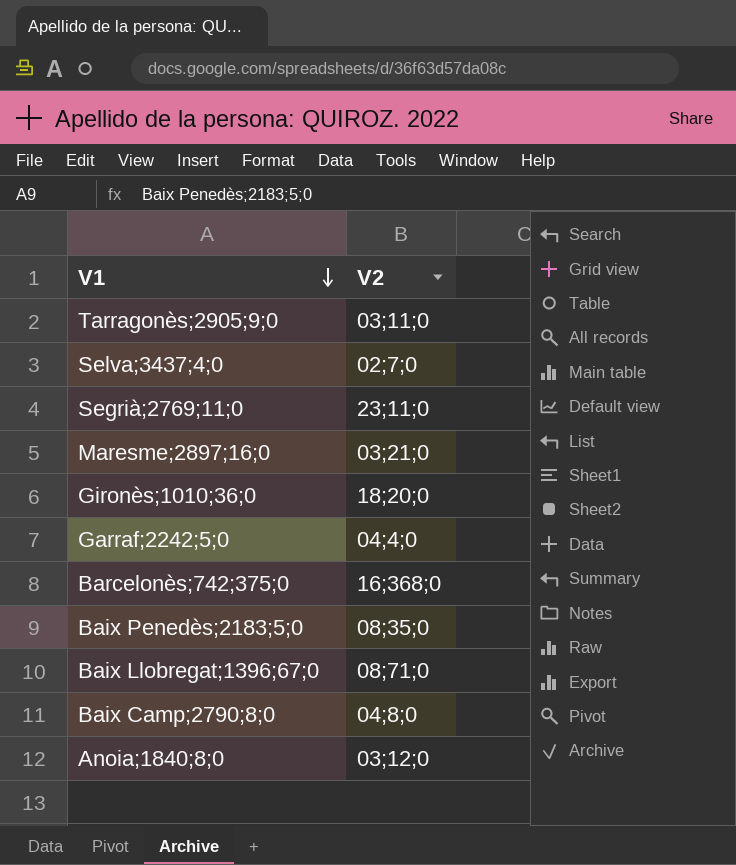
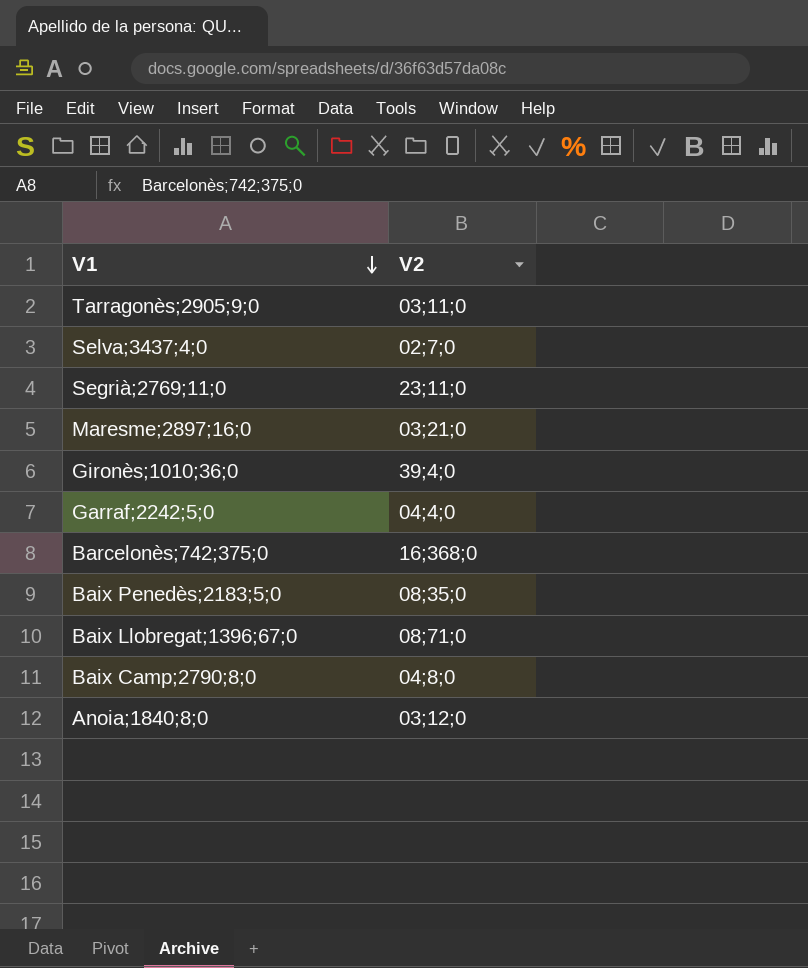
Gironès;1010;36;0 | V2: 18;20;0 -> 39;4;0

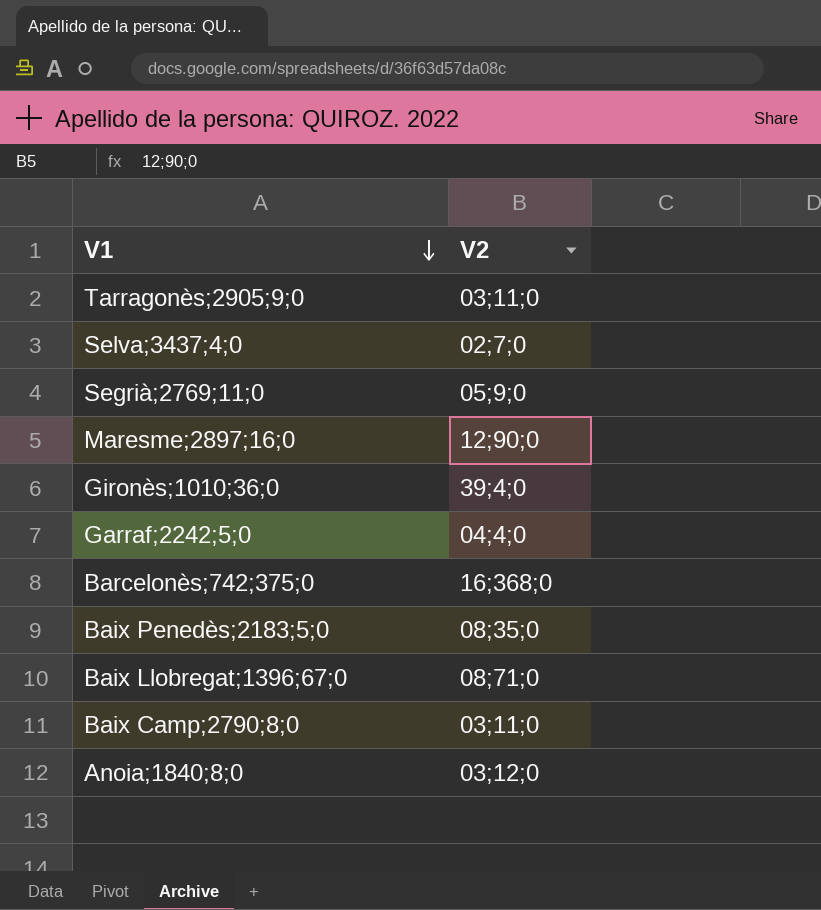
Segrià;2769;11;0 | V2: 23;11;0 -> 05;9;0
Maresme;2897;16;0 | V2: 03;21;0 -> 12;90;0
Baix Camp;2790;8;0 | V2: 04;8;0 -> 03;11;0

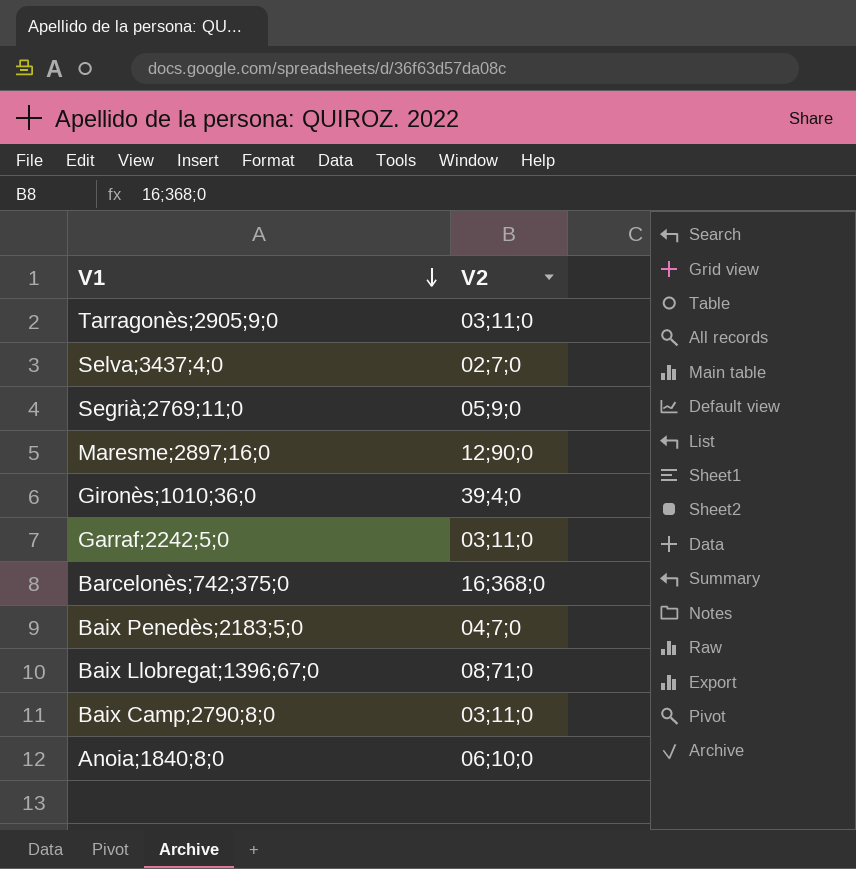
Garraf;2242;5;0 | V2: 04;4;0 -> 03;11;0
Baix Penedès;2183;5;0 | V2: 08;35;0 -> 04;7;0
Anoia;1840;8;0 | V2: 03;12;0 -> 06;10;0

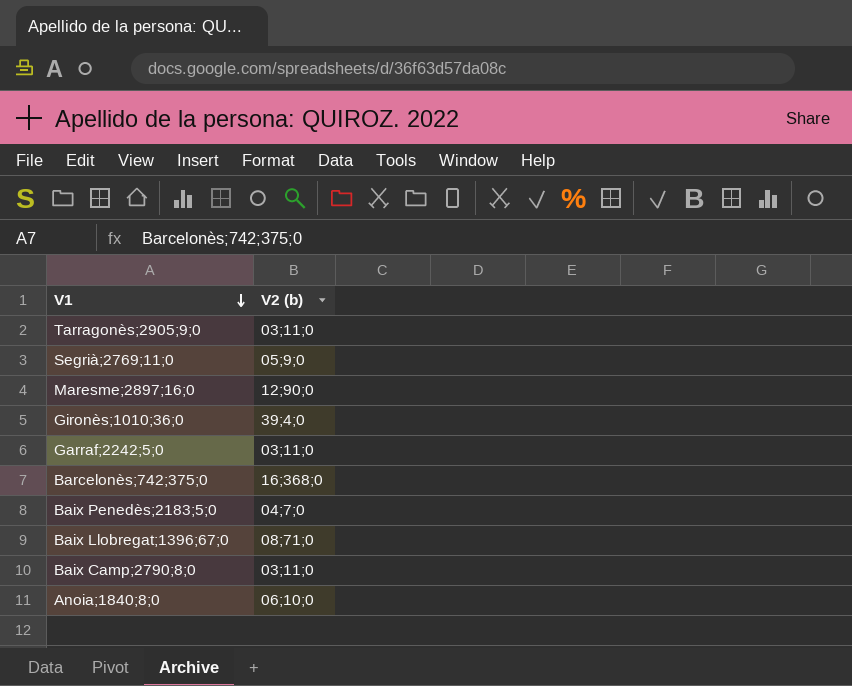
column name: V2 -> V2 (b)
row Selva;3437;4;0: 02;7;0 -> none

